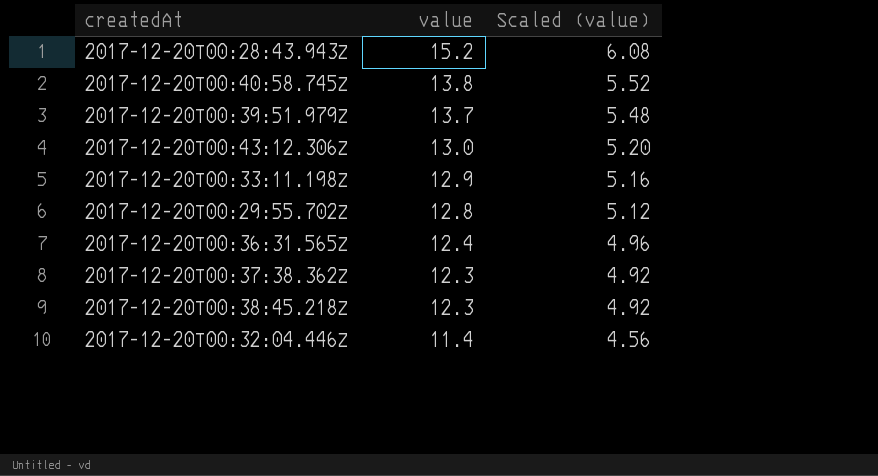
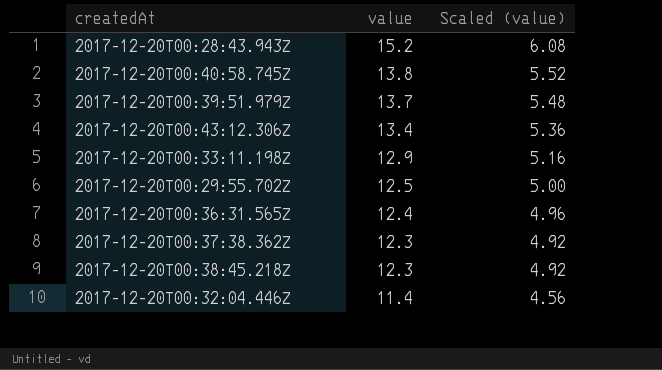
2017-12-20T00:43:12.306Z | value: 13.0 -> 13.4
2017-12-20T00:43:12.306Z | Scaled (value): 5.20 -> 5.36
2017-12-20T00:29:55.702Z | value: 12.8 -> 12.5
2017-12-20T00:29:55.702Z | Scaled (value): 5.12 -> 5.00

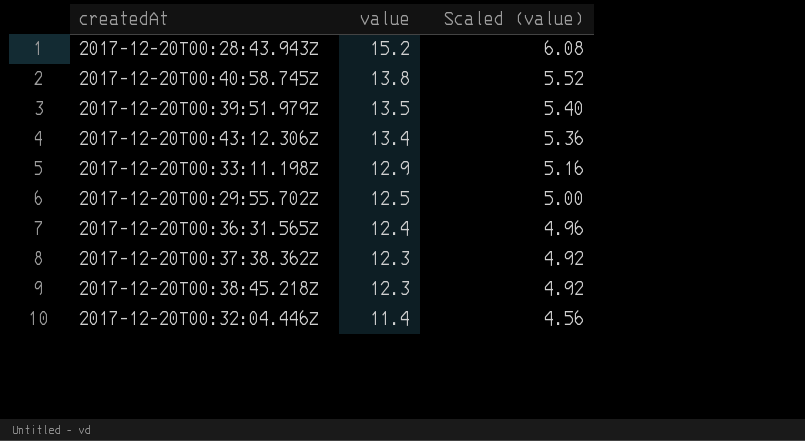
2017-12-20T00:39:51.979Z | value: 13.7 -> 13.5
2017-12-20T00:39:51.979Z | Scaled (value): 5.48 -> 5.40

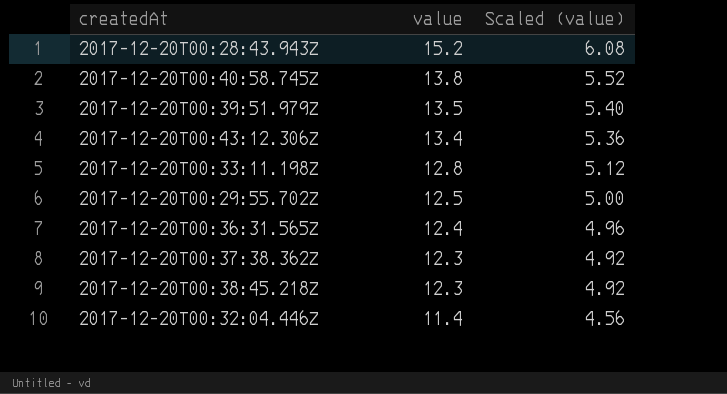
2017-12-20T00:33:11.198Z | value: 12.9 -> 12.8
2017-12-20T00:33:11.198Z | Scaled (value): 5.16 -> 5.12

